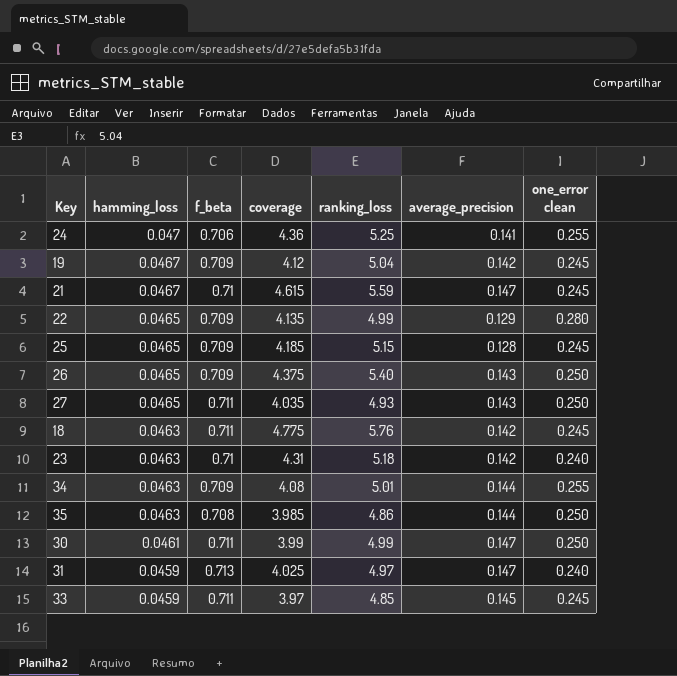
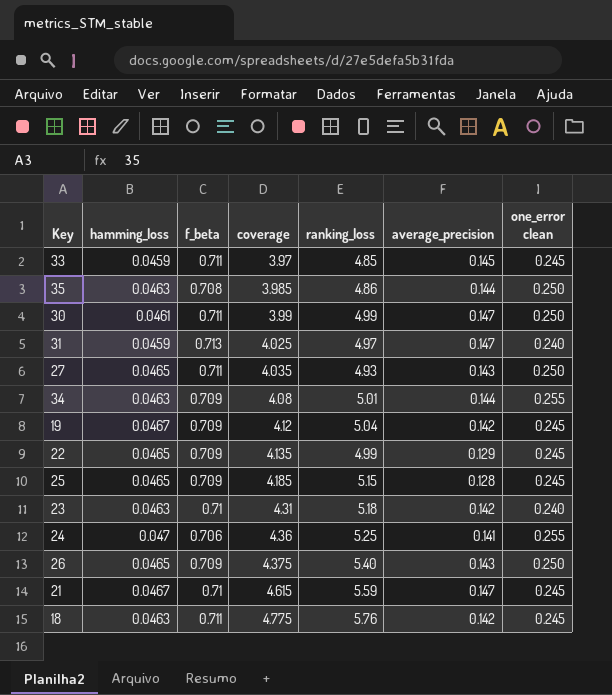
row order: hamming_loss descending -> coverage ascending
22 | one_error clean: 0.280 -> 0.245

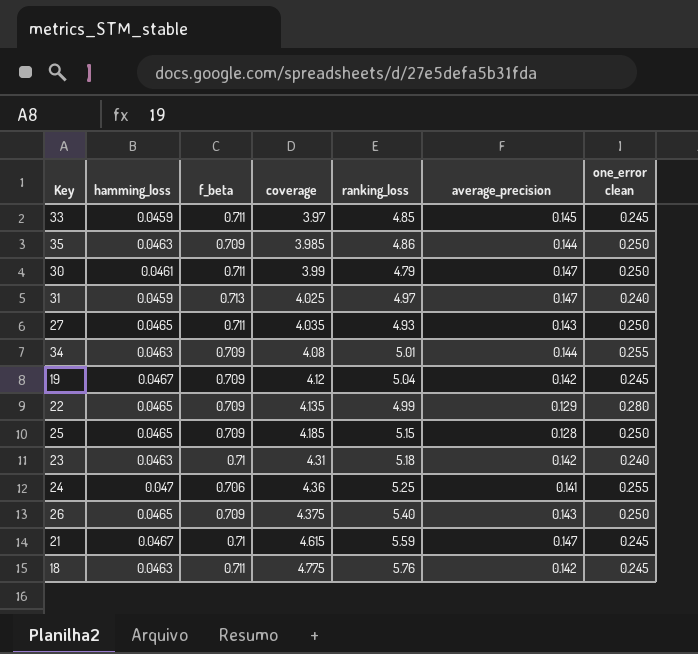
35 | f_beta: 0.708 -> 0.709
30 | ranking_loss: 4.99 -> 4.79
22 | one_error clean: 0.245 -> 0.280
25 | one_error clean: 0.245 -> 0.250

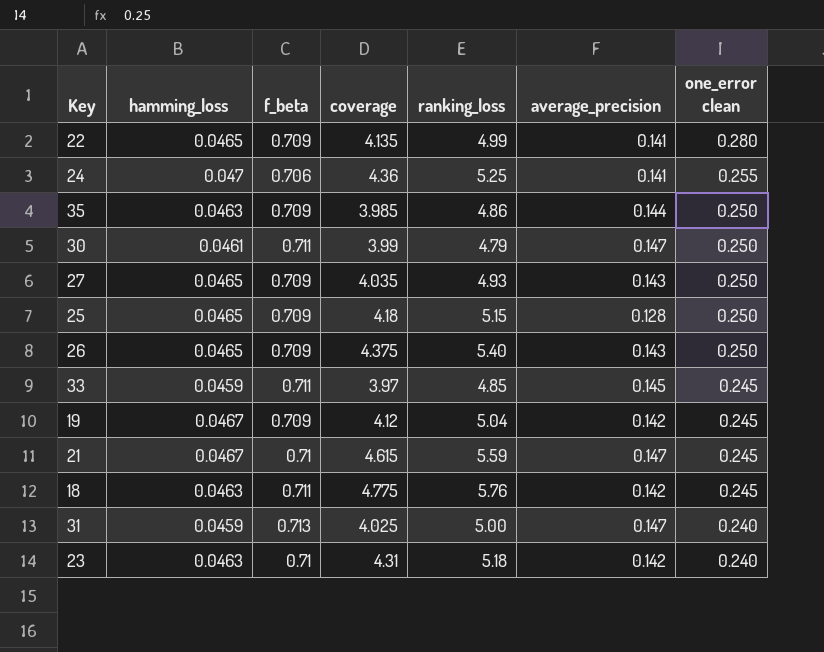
row order: coverage ascending -> one_error clean descending
row 34: 0.0463 | 0.709 | 4.08 | 5.01 | 0.144 | 0.255 -> none
22 | average_precision: 0.129 -> 0.141
27 | f_beta: 0.711 -> 0.709
25 | coverage: 4.185 -> 4.18
31 | ranking_loss: 4.97 -> 5.00

